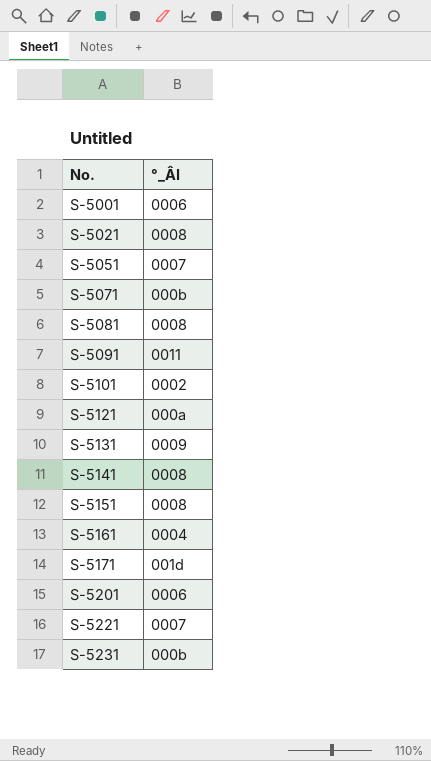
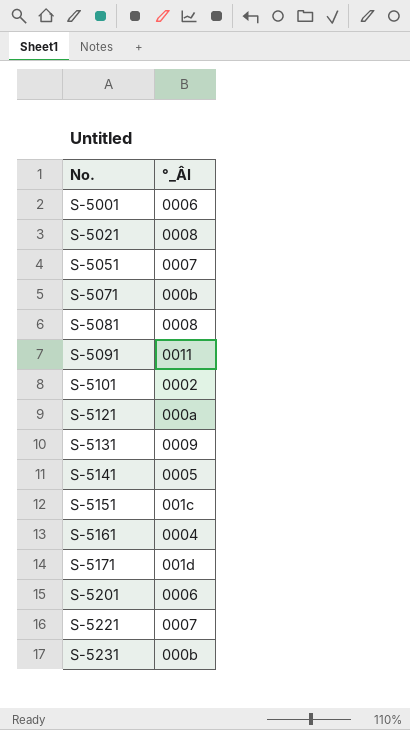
S-5141 | °_ÂI: 0008 -> 0005
S-5151 | °_ÂI: 0008 -> 001c

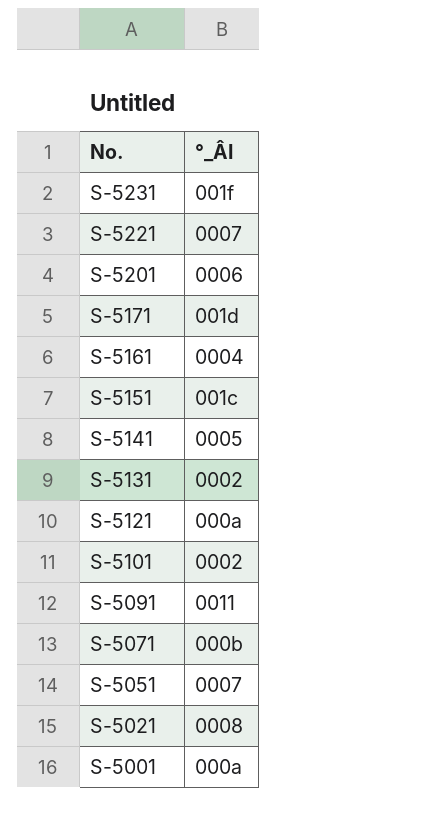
row order: No. ascending -> No. descending
row S-5081: 0008 -> none
S-5231 | °_ÂI: 000b -> 001f
S-5131 | °_ÂI: 0009 -> 0002
S-5001 | °_ÂI: 0006 -> 000a

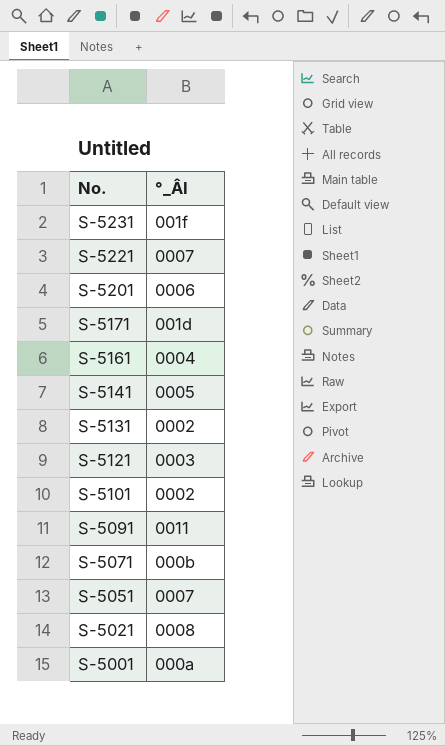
row S-5151: 001c -> none
S-5121 | °_ÂI: 000a -> 0003

